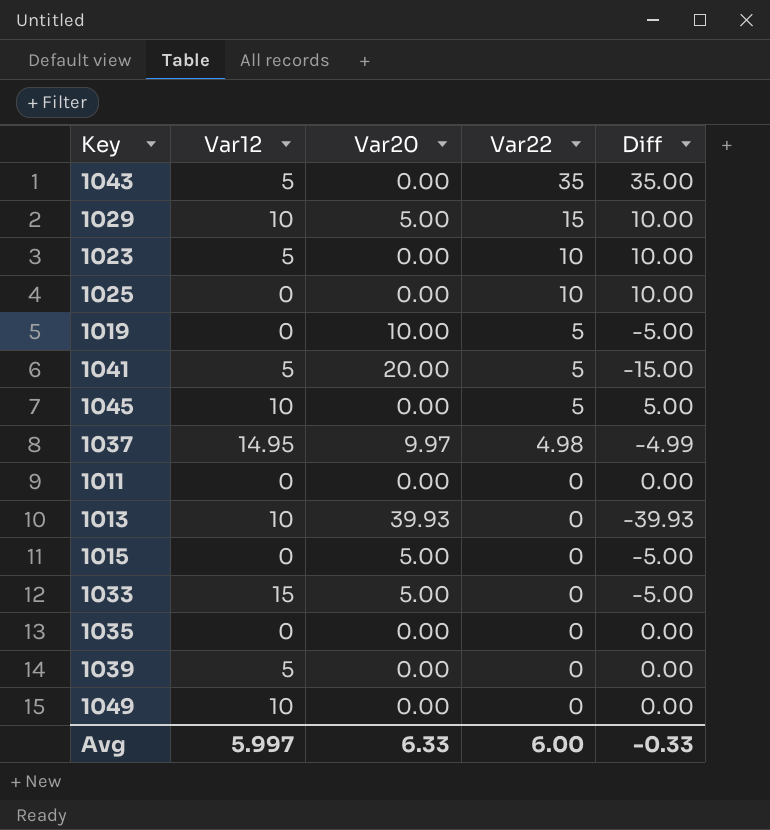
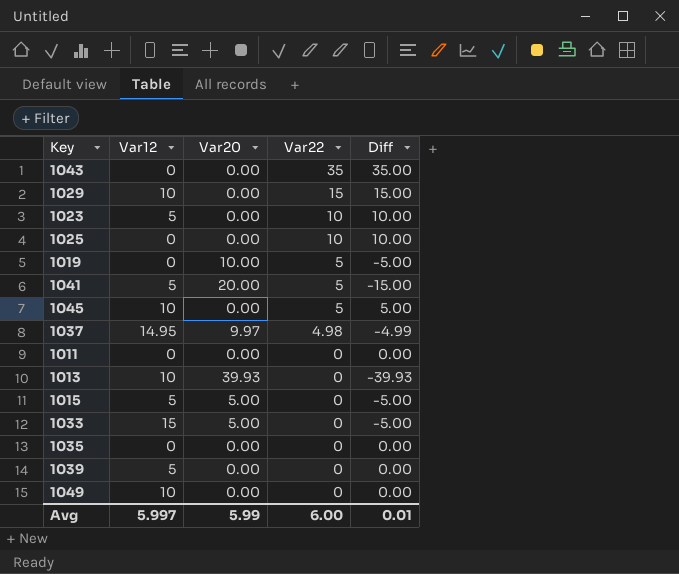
1043 | Var12: 5 -> 0
1029 | Var20: 5.00 -> 0.00
1029 | Diff: 10.00 -> 15.00
1015 | Var12: 0 -> 5
Avg | Var20: 6.33 -> 5.99
Avg | Diff: -0.33 -> 0.01

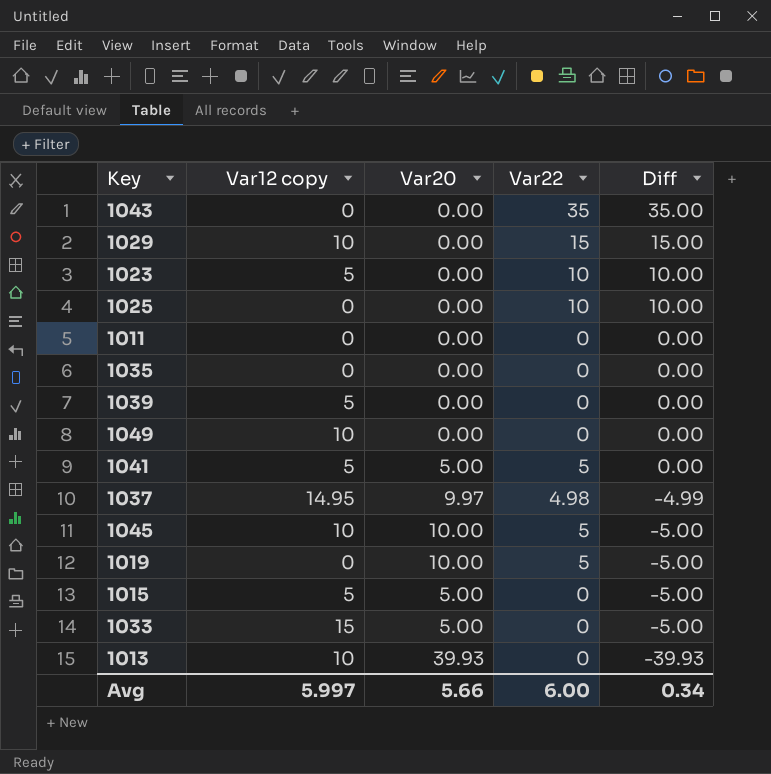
row order: Var22 descending -> Diff descending
column name: Var12 -> Var12 copy
1041 | Var20: 20.00 -> 5.00
1041 | Diff: -15.00 -> 0.00
1045 | Var20: 0.00 -> 10.00
1045 | Diff: 5.00 -> -5.00
Avg | Var20: 5.99 -> 5.66
Avg | Diff: 0.01 -> 0.34

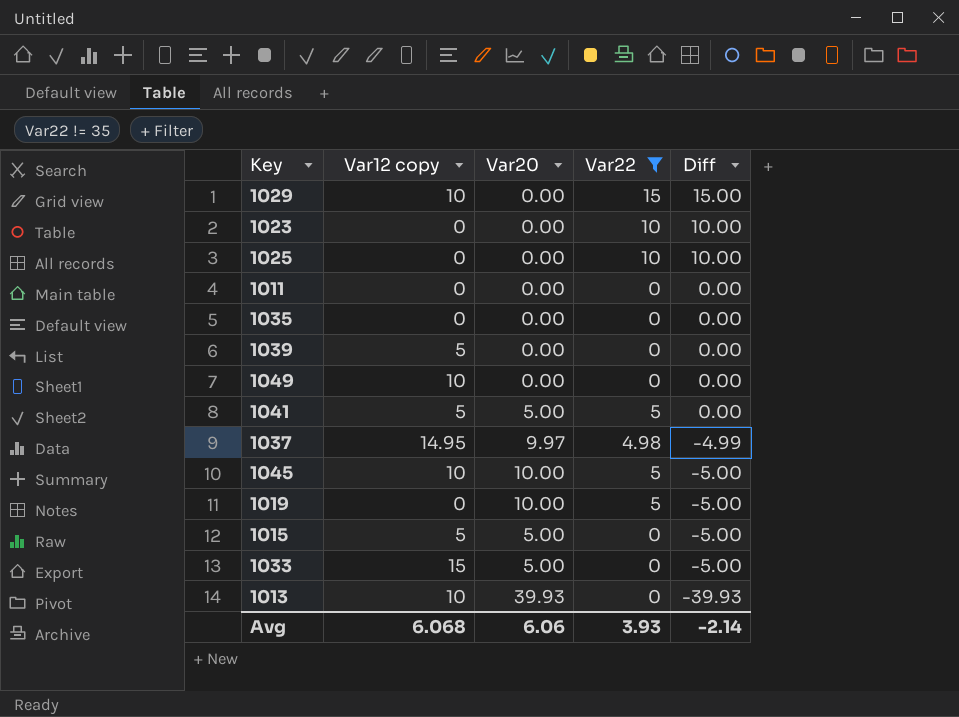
filter: none -> Var22 != 35
1023 | Var12 copy: 5 -> 0
Avg | Var12 copy: 5.997 -> 6.068
Avg | Var20: 5.66 -> 6.06
Avg | Var22: 6.00 -> 3.93
Avg | Diff: 0.34 -> -2.14

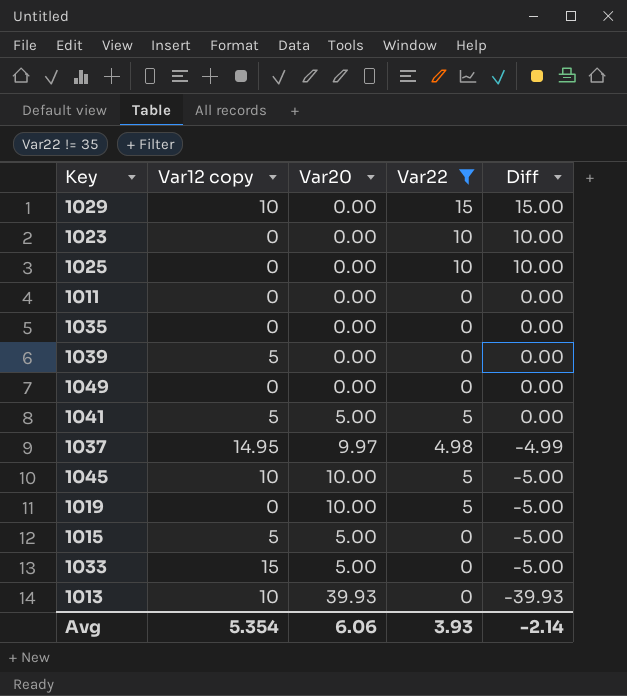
1049 | Var12 copy: 10 -> 0
Avg | Var12 copy: 6.068 -> 5.354

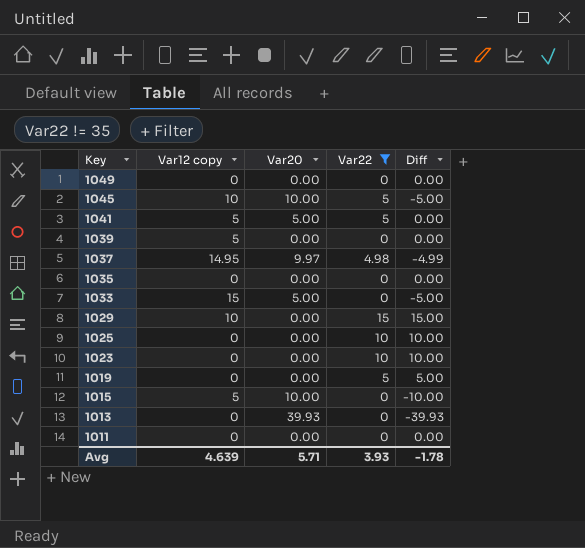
row order: Diff descending -> Key descending
1019 | Var20: 10.00 -> 0.00
1019 | Diff: -5.00 -> 5.00
1015 | Var20: 5.00 -> 10.00
1015 | Diff: -5.00 -> -10.00
1013 | Var12 copy: 10 -> 0
Avg | Var12 copy: 5.354 -> 4.639
Avg | Var20: 6.06 -> 5.71
Avg | Diff: -2.14 -> -1.78

